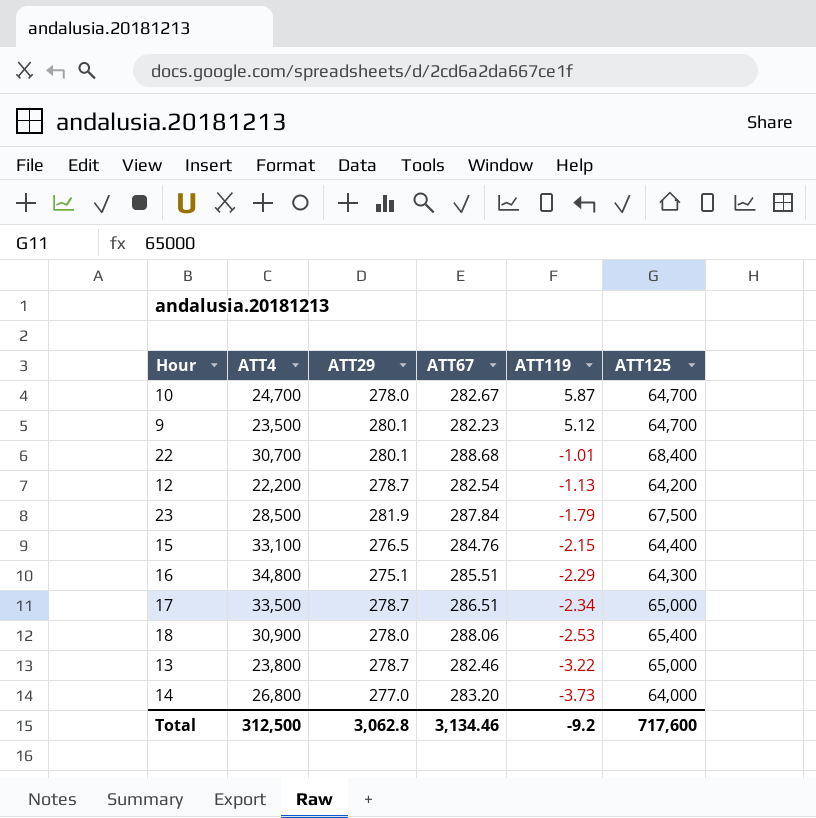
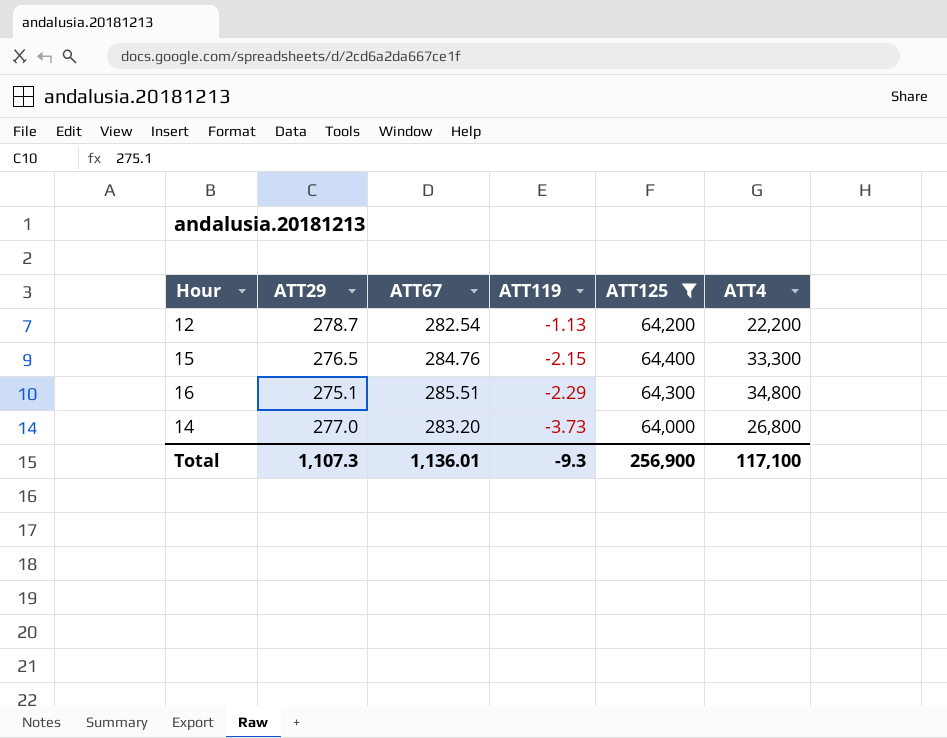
filter: none -> ATT125 <= 64,400
column ATT4 | position: 2 -> 6
15 | ATT4: 33,100 -> 33,300
Total | ATT29: 3,062.8 -> 1,107.3
Total | ATT67: 3,134.46 -> 1,136.01
Total | ATT119: -9.2 -> -9.3
Total | ATT125: 717,600 -> 256,900
Total | ATT4: 312,500 -> 117,100

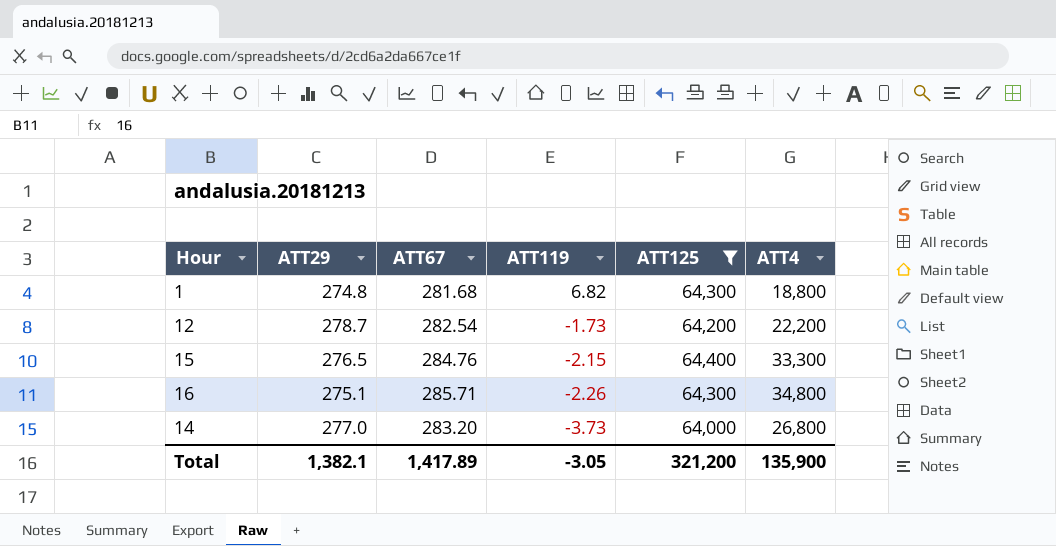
row 1: none -> 274.8 | 281.68 | 6.82 | 64,300 | 18,800
12 | ATT119: -1.13 -> -1.73
16 | ATT67: 285.51 -> 285.71
16 | ATT119: -2.29 -> -2.26
Total | ATT29: 1,107.3 -> 1,382.1
Total | ATT67: 1,136.01 -> 1,417.89
Total | ATT119: -9.3 -> -3.05
Total | ATT125: 256,900 -> 321,200
Total | ATT4: 117,100 -> 135,900

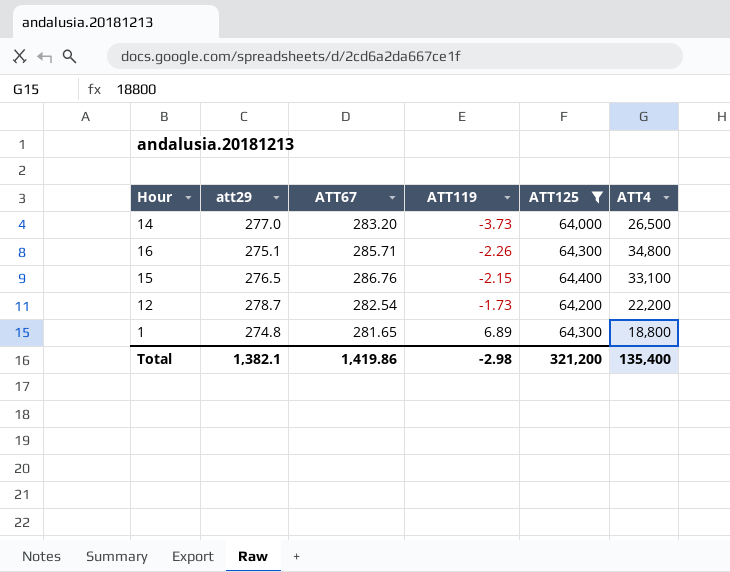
row order: ATT119 descending -> ATT119 ascending
column name: ATT29 -> att29
14 | ATT4: 26,800 -> 26,500
15 | ATT67: 284.76 -> 286.76
15 | ATT4: 33,300 -> 33,100
1 | ATT67: 281.68 -> 281.65
1 | ATT119: 6.82 -> 6.89
Total | ATT67: 1,417.89 -> 1,419.86
Total | ATT119: -3.05 -> -2.98
Total | ATT4: 135,900 -> 135,400

